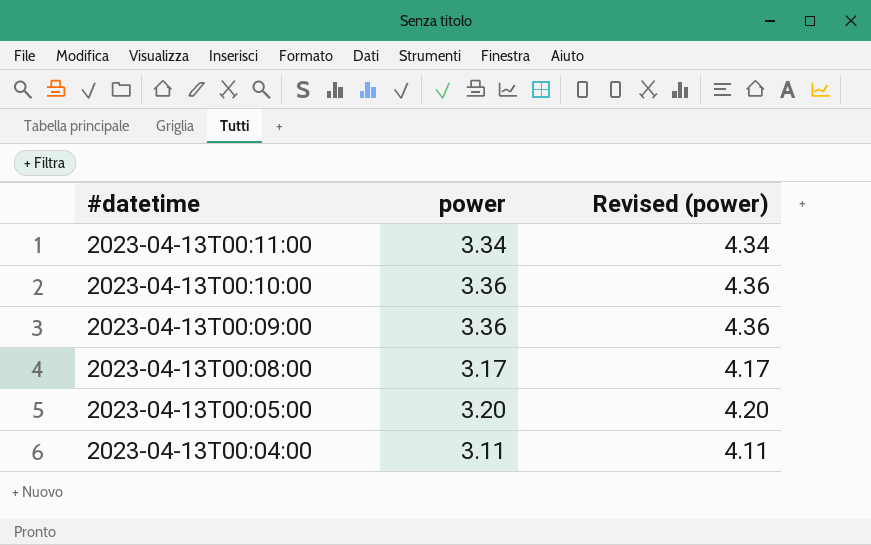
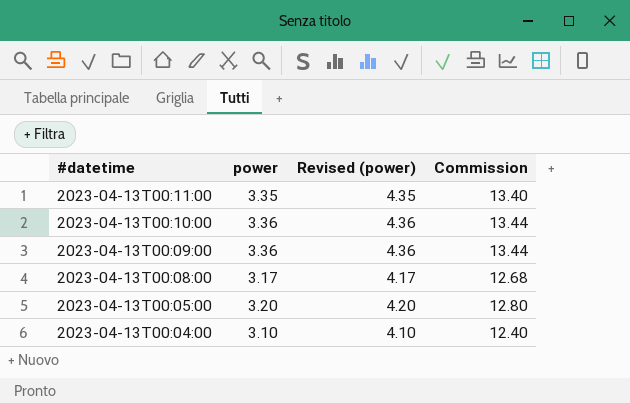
column Commission | formula: none -> [power] * 4
2023-04-13T00:11:00 | power: 3.34 -> 3.35
2023-04-13T00:11:00 | Revised (power): 4.34 -> 4.35
2023-04-13T00:04:00 | power: 3.11 -> 3.10
2023-04-13T00:04:00 | Revised (power): 4.11 -> 4.10

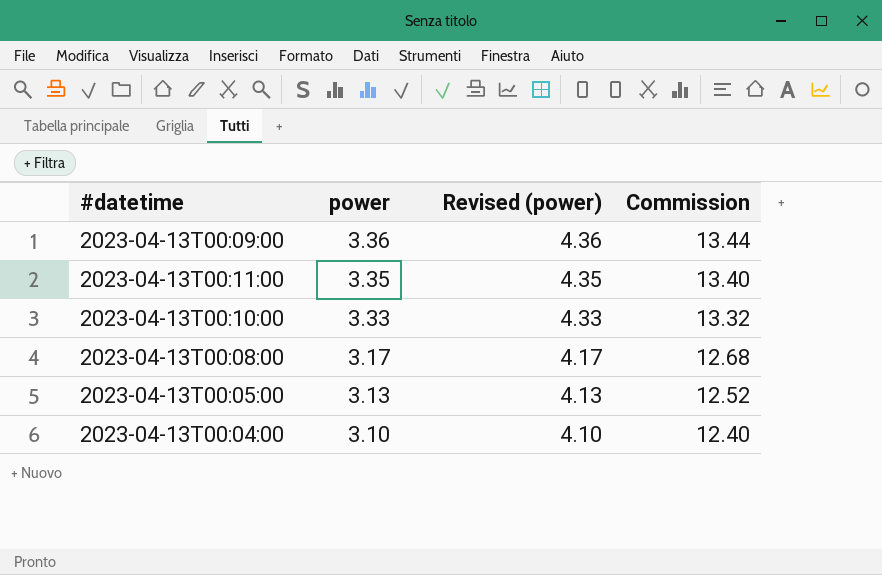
row order: #datetime descending -> power descending
2023-04-13T00:10:00 | power: 3.36 -> 3.33
2023-04-13T00:10:00 | Revised (power): 4.36 -> 4.33
2023-04-13T00:10:00 | Commission: 13.44 -> 13.32
2023-04-13T00:05:00 | power: 3.20 -> 3.13
2023-04-13T00:05:00 | Revised (power): 4.20 -> 4.13
2023-04-13T00:05:00 | Commission: 12.80 -> 12.52

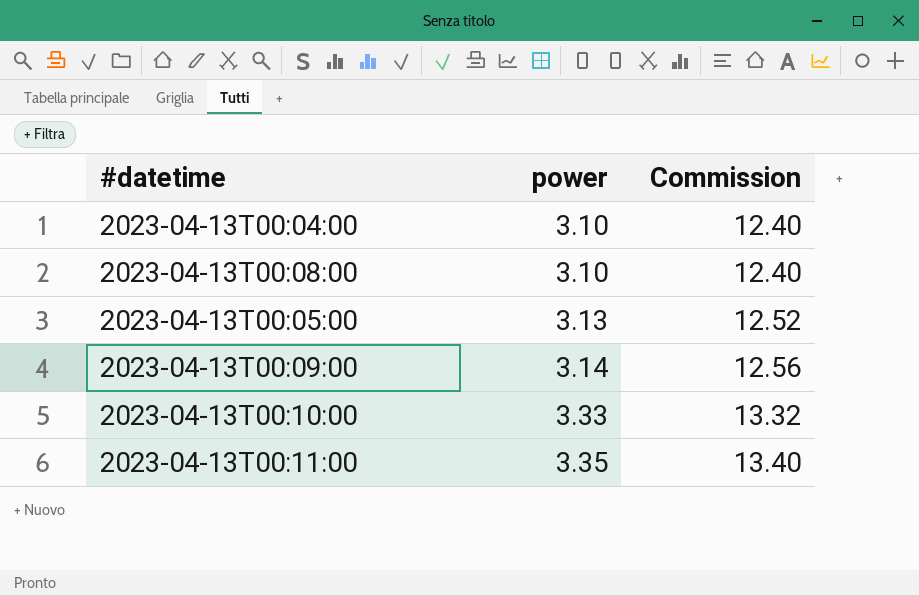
row order: power descending -> power ascending
column Revised (power) | formula: [power] + 1 -> none
2023-04-13T00:08:00 | power: 3.17 -> 3.10
2023-04-13T00:08:00 | Commission: 12.68 -> 12.40
2023-04-13T00:09:00 | power: 3.36 -> 3.14
2023-04-13T00:09:00 | Commission: 13.44 -> 12.56

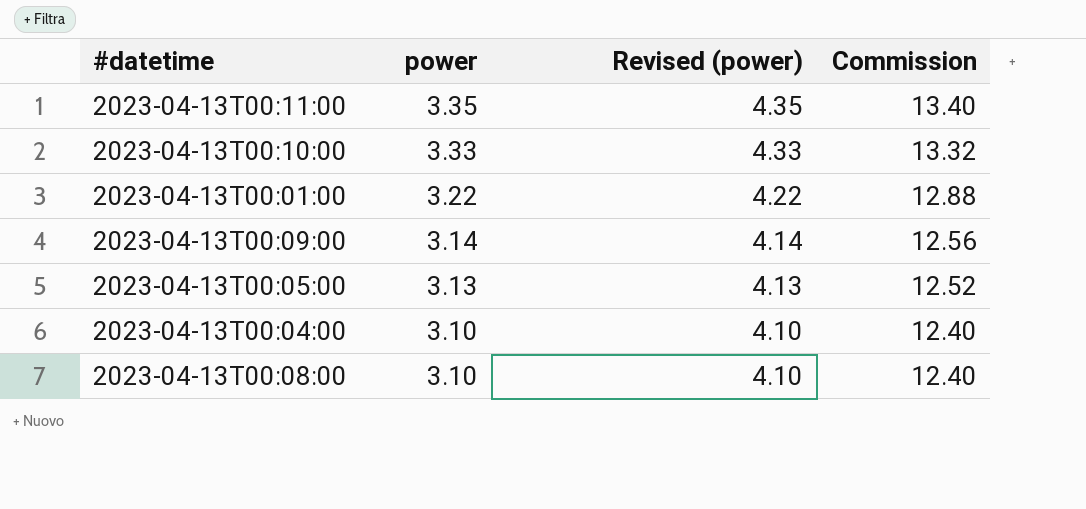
row order: power ascending -> power descending
column Revised (power) | formula: none -> [power] + 1
row 2023-04-13T00:01:00: none -> 3.22 | 4.22 | 12.88

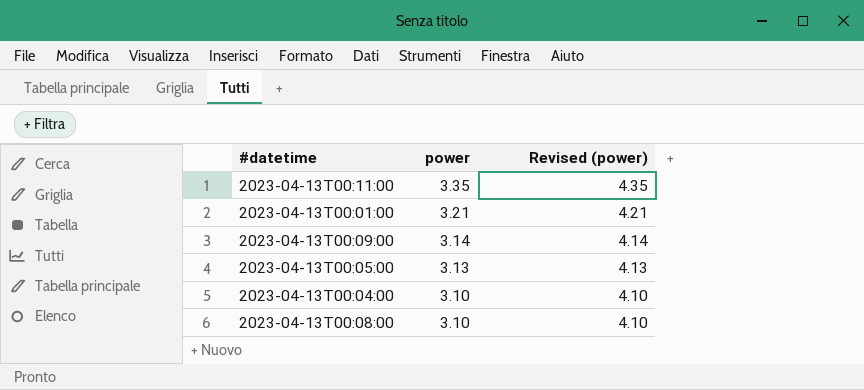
column Commission | formula: [power] * 4 -> none
row 2023-04-13T00:10:00: 3.33 | 4.33 | 13.32 -> none
2023-04-13T00:01:00 | power: 3.22 -> 3.21
2023-04-13T00:01:00 | Revised (power): 4.22 -> 4.21

